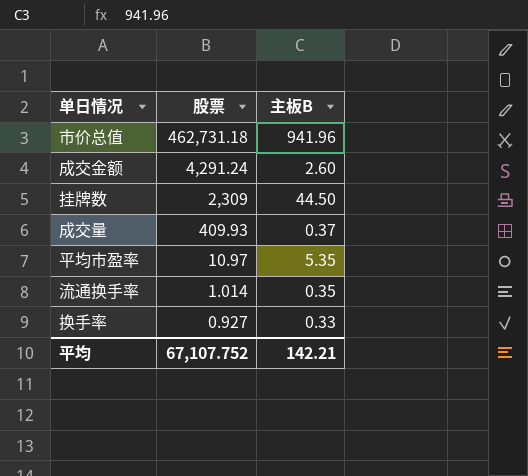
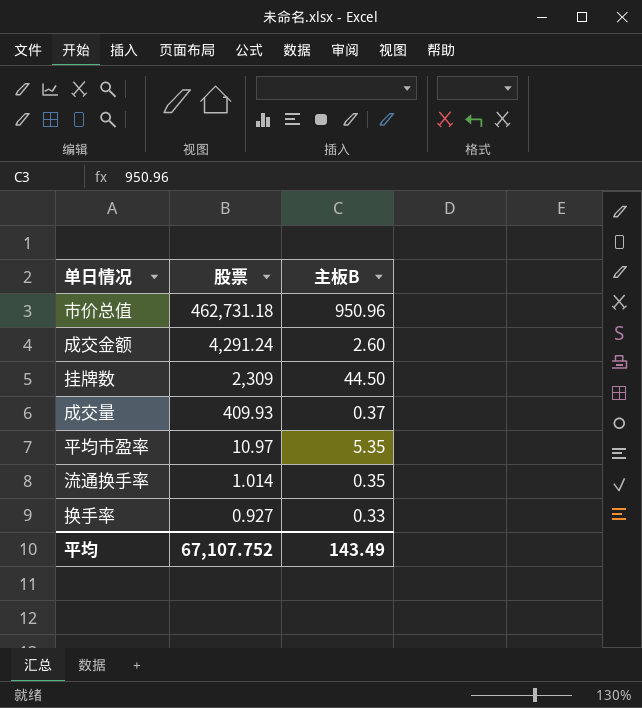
市价总值 | 主板B: 941.96 -> 950.96
平均 | 主板B: 142.21 -> 143.49

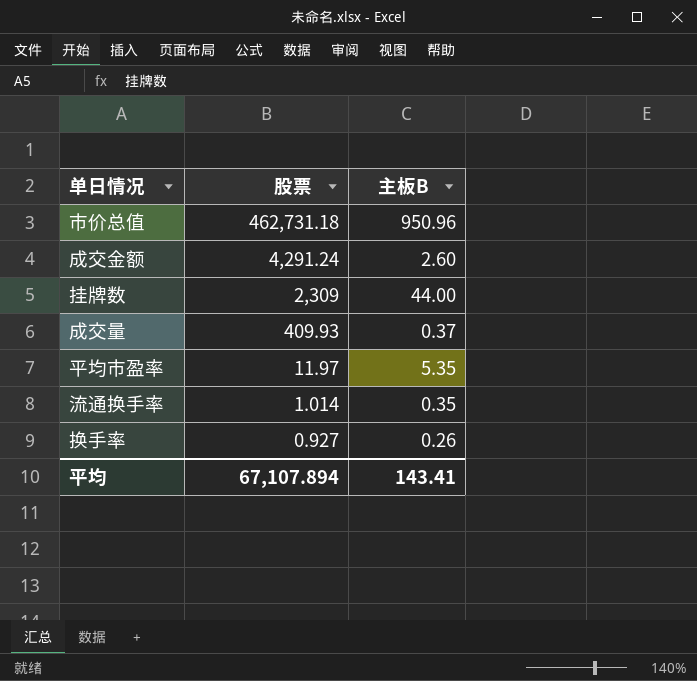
挂牌数 | 主板B: 44.50 -> 44.00
平均市盈率 | 股票: 10.97 -> 11.97
换手率 | 主板B: 0.33 -> 0.26
平均 | 股票: 67,107.752 -> 67,107.894
平均 | 主板B: 143.49 -> 143.41

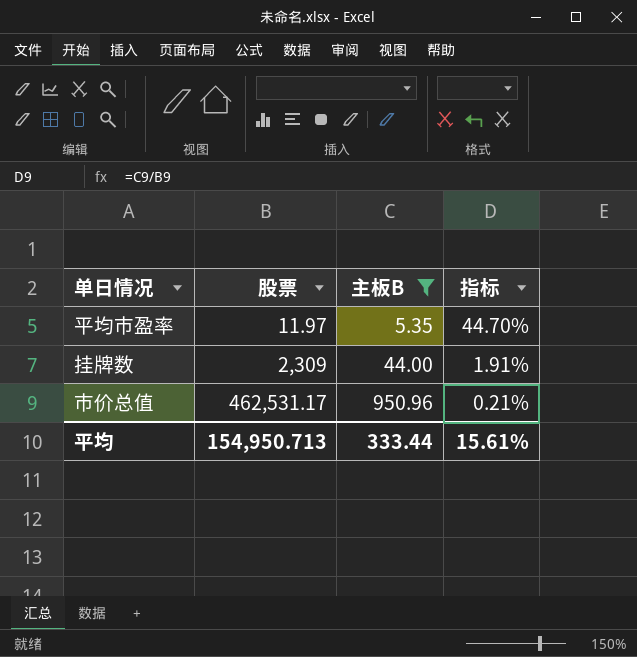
filter: none -> 主板B >= 5.35
row order: 股票 descending -> 股票 ascending
column 指标 | formula: none -> [主板B] / [股票]
市价总值 | 股票: 462,731.18 -> 462,531.17
平均 | 股票: 67,107.894 -> 154,950.713
平均 | 主板B: 143.41 -> 333.44

